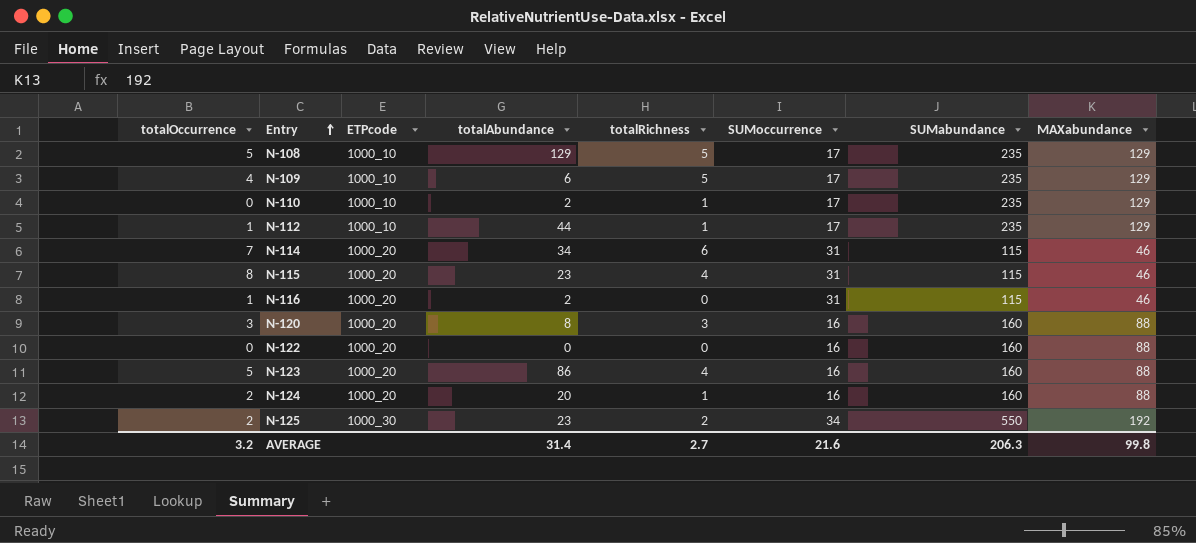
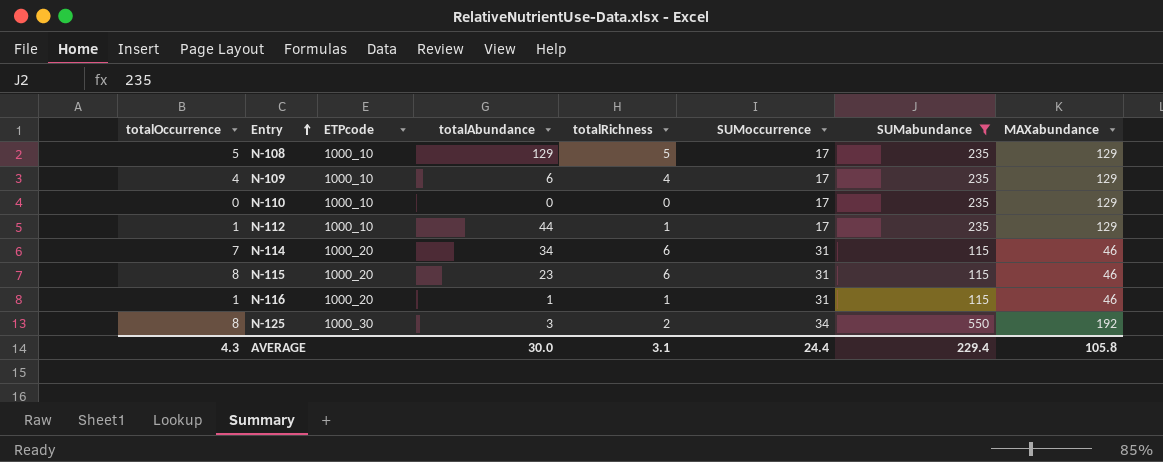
filter: none -> SUMabundance != 160
N-109 | totalRichness: 5 -> 4
N-110 | totalAbundance: 2 -> 0
N-110 | totalRichness: 1 -> 0
N-115 | totalRichness: 4 -> 6
N-116 | totalAbundance: 2 -> 1
N-116 | totalRichness: 0 -> 1
N-125 | totalOccurrence: 2 -> 8
N-125 | totalAbundance: 23 -> 3
AVERAGE | totalOccurrence: 3.2 -> 4.3
AVERAGE | totalAbundance: 31.4 -> 30.0
AVERAGE | totalRichness: 2.7 -> 3.1
AVERAGE | SUMoccurrence: 21.6 -> 24.4
AVERAGE | SUMabundance: 206.3 -> 229.4
AVERAGE | MAXabundance: 99.8 -> 105.8

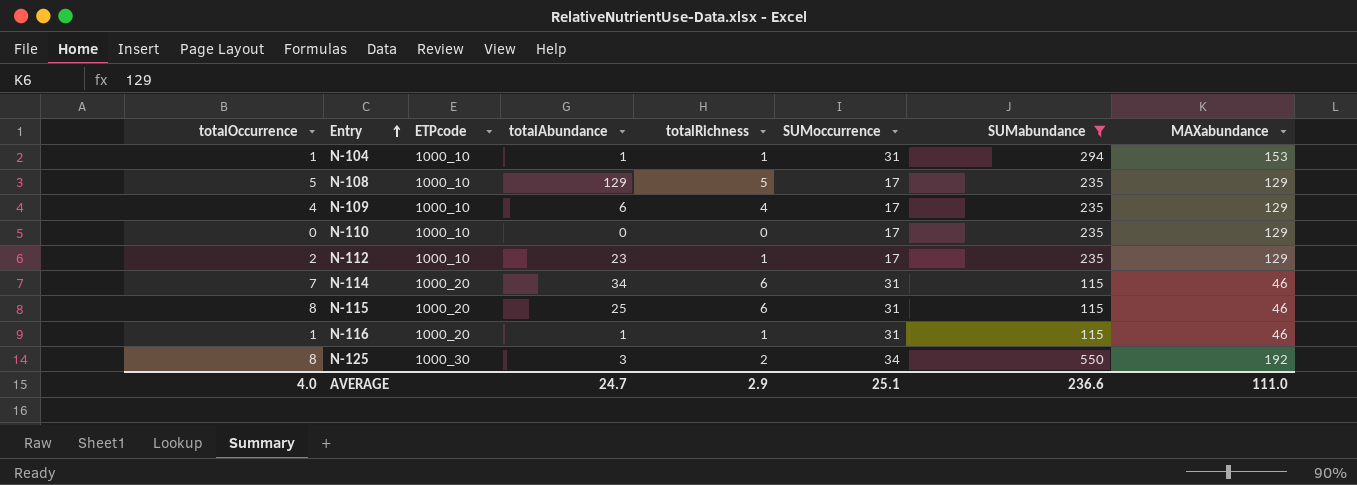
row N-104: none -> 1 | 1000_10 | 1 | 1 | 31 | 294 | 153
N-112 | totalOccurrence: 1 -> 2
N-112 | totalAbundance: 44 -> 23
N-115 | totalAbundance: 23 -> 25
AVERAGE | totalOccurrence: 4.3 -> 4.0
AVERAGE | totalAbundance: 30.0 -> 24.7
AVERAGE | totalRichness: 3.1 -> 2.9
AVERAGE | SUMoccurrence: 24.4 -> 25.1
AVERAGE | SUMabundance: 229.4 -> 236.6
AVERAGE | MAXabundance: 105.8 -> 111.0

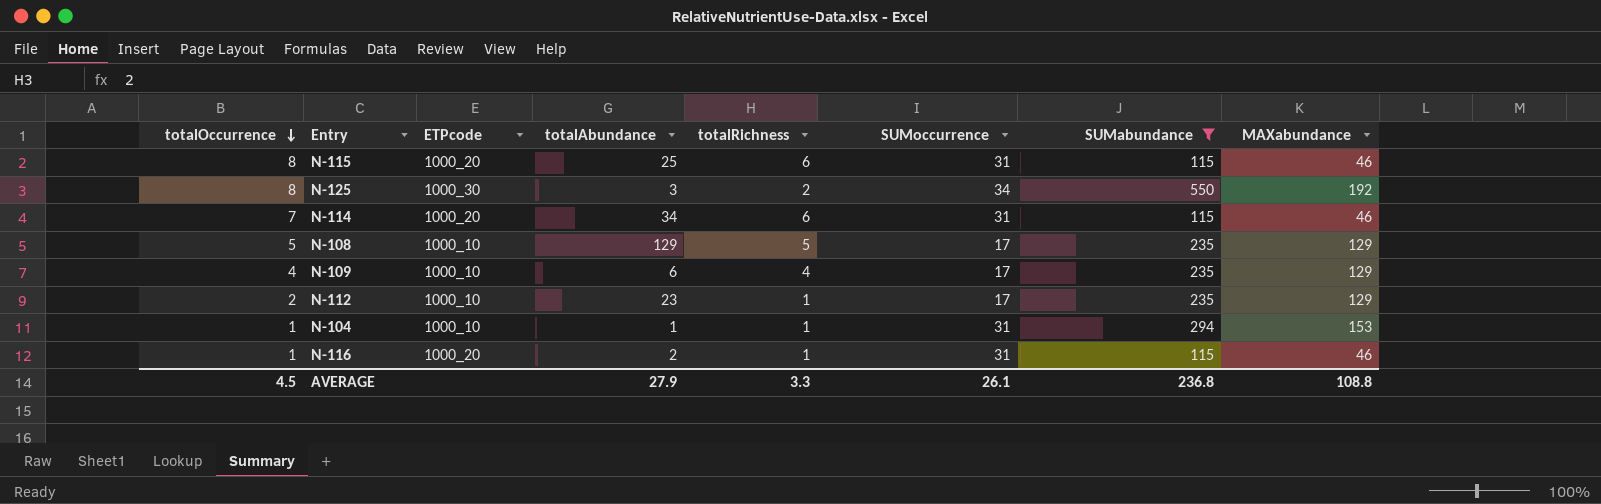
row order: Entry ascending -> totalOccurrence descending
row N-110: 0 | 1000_10 | 0 | 0 | 17 | 235 | 129 -> none
N-116 | totalAbundance: 1 -> 2
AVERAGE | totalOccurrence: 4.0 -> 4.5
AVERAGE | totalAbundance: 24.7 -> 27.9
AVERAGE | totalRichness: 2.9 -> 3.3
AVERAGE | SUMoccurrence: 25.1 -> 26.1
AVERAGE | SUMabundance: 236.6 -> 236.8
AVERAGE | MAXabundance: 111.0 -> 108.8

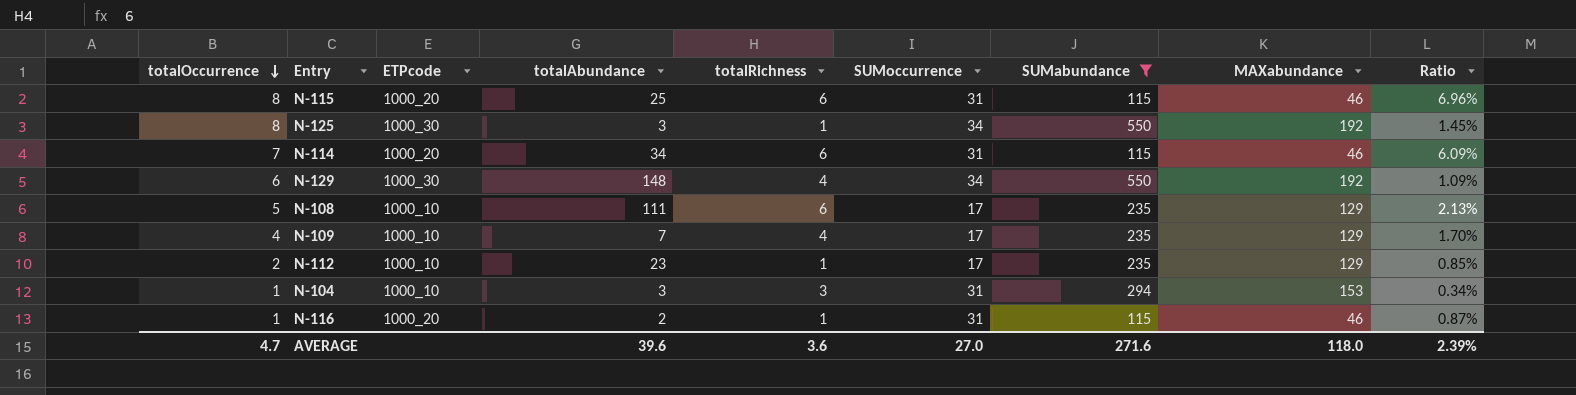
column Ratio | formula: none -> [totalOccurrence] / [SUMabundance]
N-125 | totalRichness: 2 -> 1
row N-129: none -> 6 | 1000_30 | 148 | 4 | 34 | 550 | 192 | 1.09%
N-108 | totalAbundance: 129 -> 111
N-108 | totalRichness: 5 -> 6
N-109 | totalAbundance: 6 -> 7
N-104 | totalAbundance: 1 -> 3
N-104 | totalRichness: 1 -> 3
AVERAGE | totalOccurrence: 4.5 -> 4.7
AVERAGE | totalAbundance: 27.9 -> 39.6
AVERAGE | totalRichness: 3.3 -> 3.6
AVERAGE | SUMoccurrence: 26.1 -> 27.0
AVERAGE | SUMabundance: 236.8 -> 271.6
AVERAGE | MAXabundance: 108.8 -> 118.0

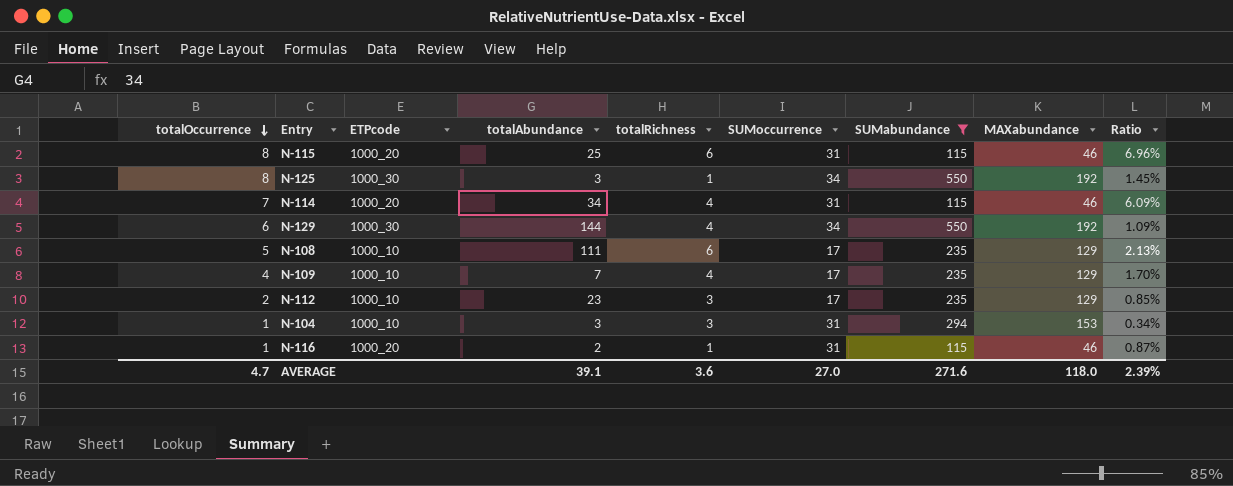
N-114 | totalRichness: 6 -> 4
N-129 | totalAbundance: 148 -> 144
N-112 | totalRichness: 1 -> 3
AVERAGE | totalAbundance: 39.6 -> 39.1

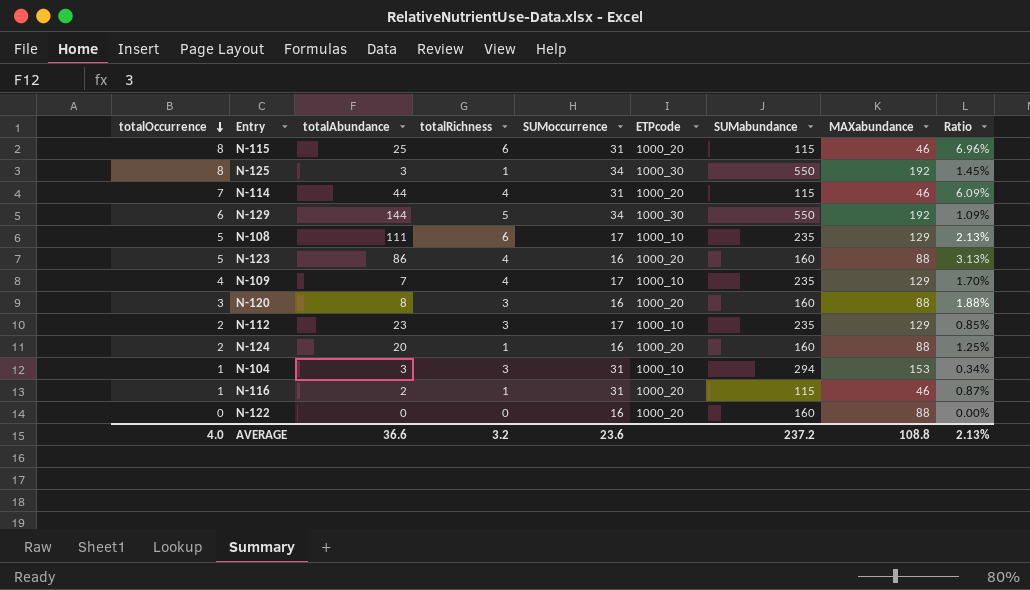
filter: SUMabundance != 160 -> none
column ETPcode | position: 3 -> 6
N-114 | totalAbundance: 34 -> 44
N-129 | totalRichness: 4 -> 5
AVERAGE | totalOccurrence: 4.7 -> 4.0
AVERAGE | totalAbundance: 39.1 -> 36.6
AVERAGE | totalRichness: 3.6 -> 3.2
AVERAGE | SUMoccurrence: 27.0 -> 23.6
AVERAGE | SUMabundance: 271.6 -> 237.2
AVERAGE | MAXabundance: 118.0 -> 108.8
AVERAGE | Ratio: 2.39% -> 2.13%

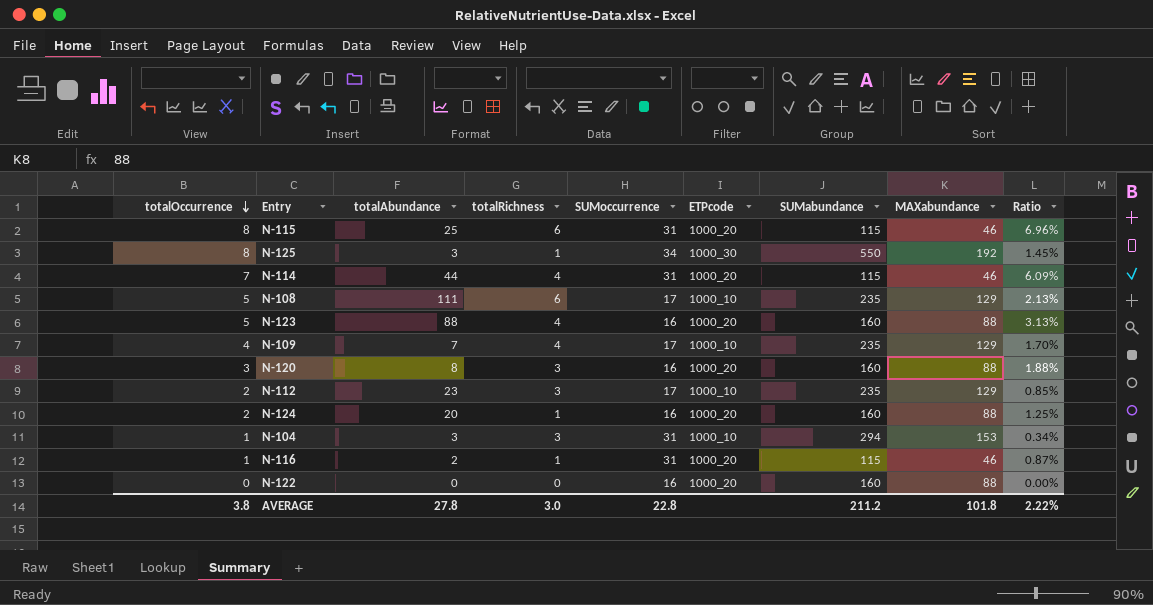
row N-129: 6 | 144 | 5 | 34 | 1000_30 | 550 | 192 | 1.09% -> none
N-123 | totalAbundance: 86 -> 88
AVERAGE | totalOccurrence: 4.0 -> 3.8
AVERAGE | totalAbundance: 36.6 -> 27.8
AVERAGE | totalRichness: 3.2 -> 3.0
AVERAGE | SUMoccurrence: 23.6 -> 22.8
AVERAGE | SUMabundance: 237.2 -> 211.2
AVERAGE | MAXabundance: 108.8 -> 101.8
AVERAGE | Ratio: 2.13% -> 2.22%

